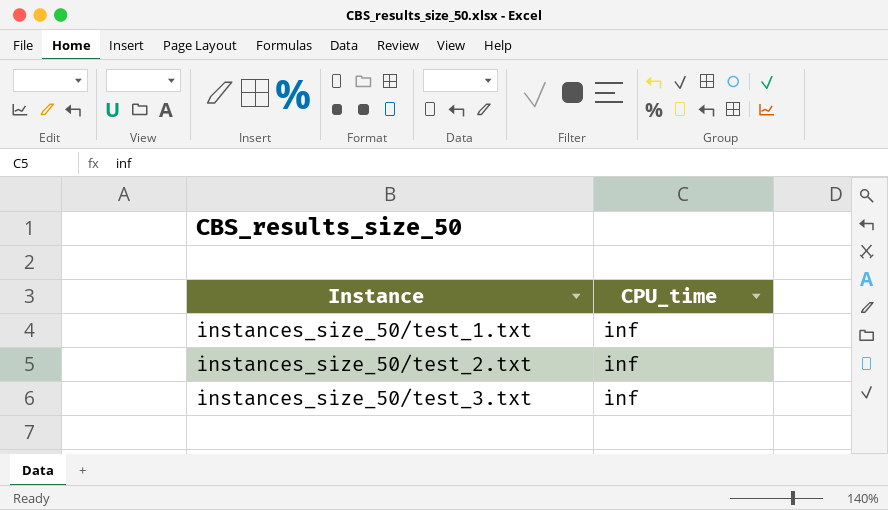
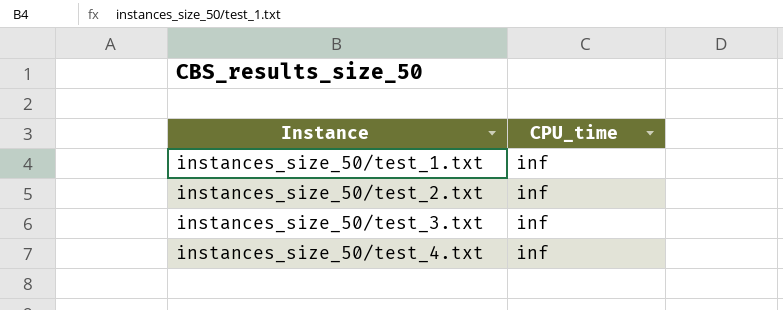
row instances_size_50/test_4.txt: none -> inf

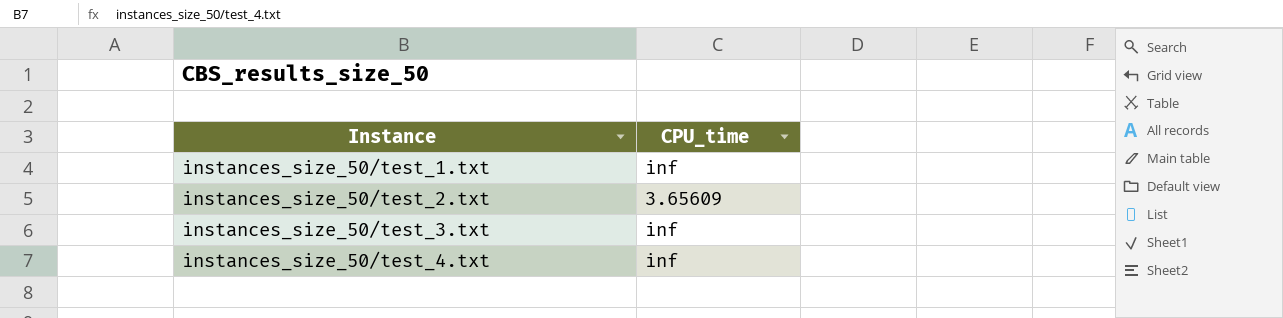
instances_size_50/test_2.txt | CPU_time: inf -> 3.65609

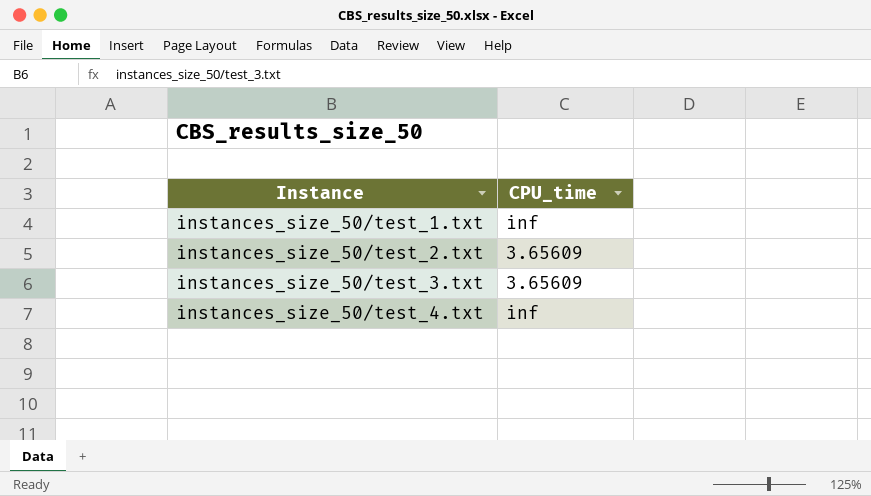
instances_size_50/test_3.txt | CPU_time: inf -> 3.65609

